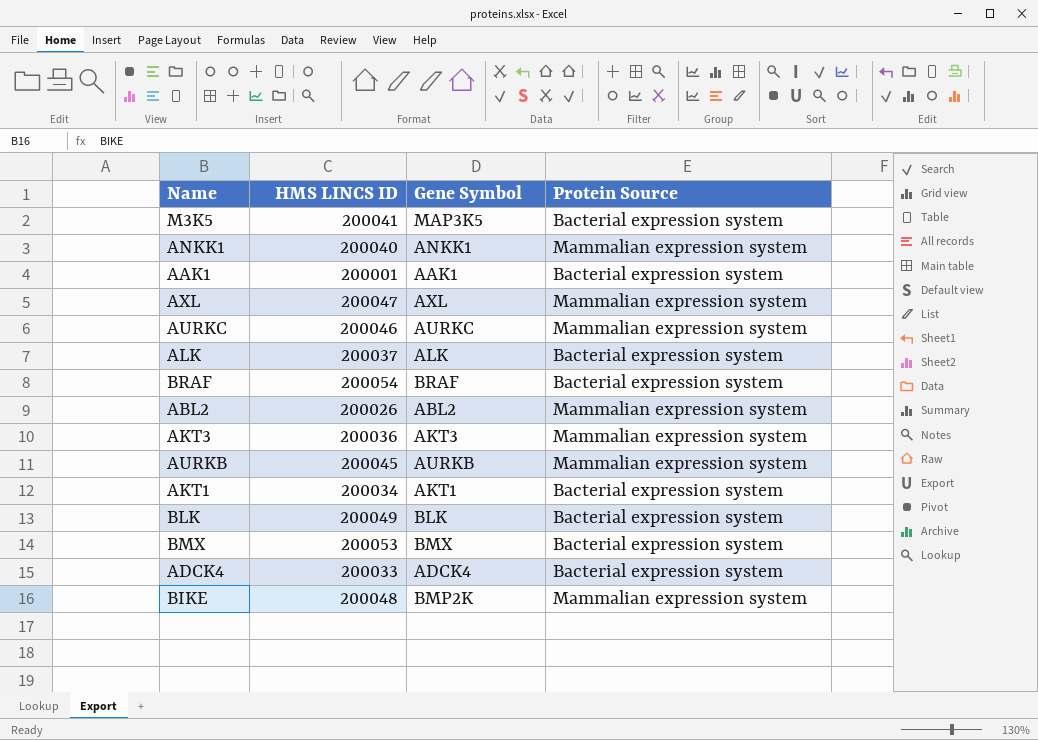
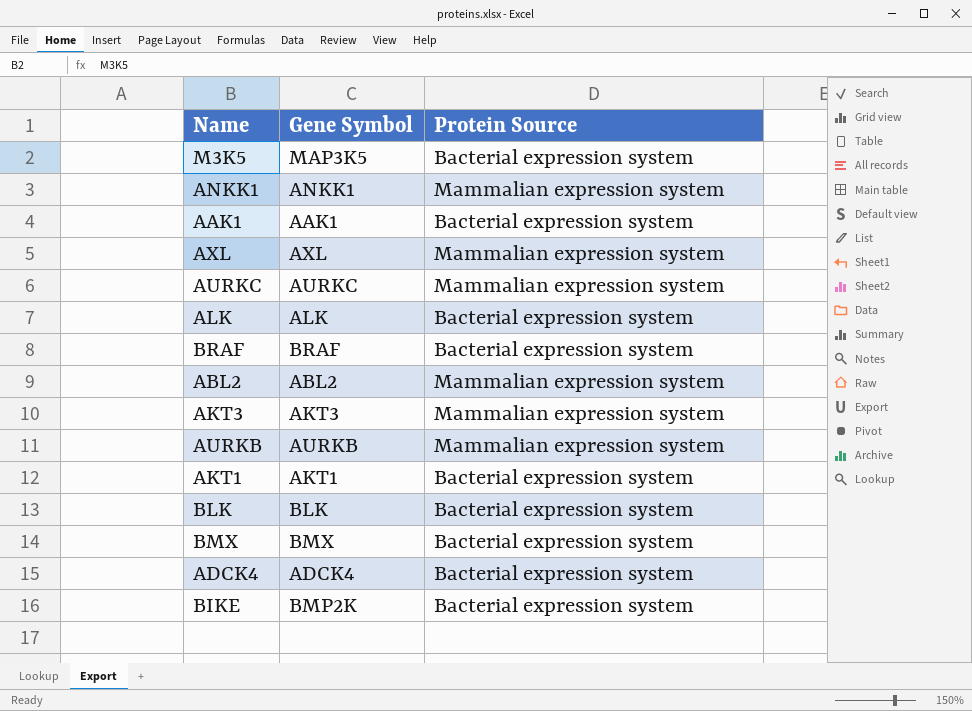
column HMS LINCS ID | position: 2 -> none
BIKE | Protein Source: Mammalian expression system -> Bacterial expression system

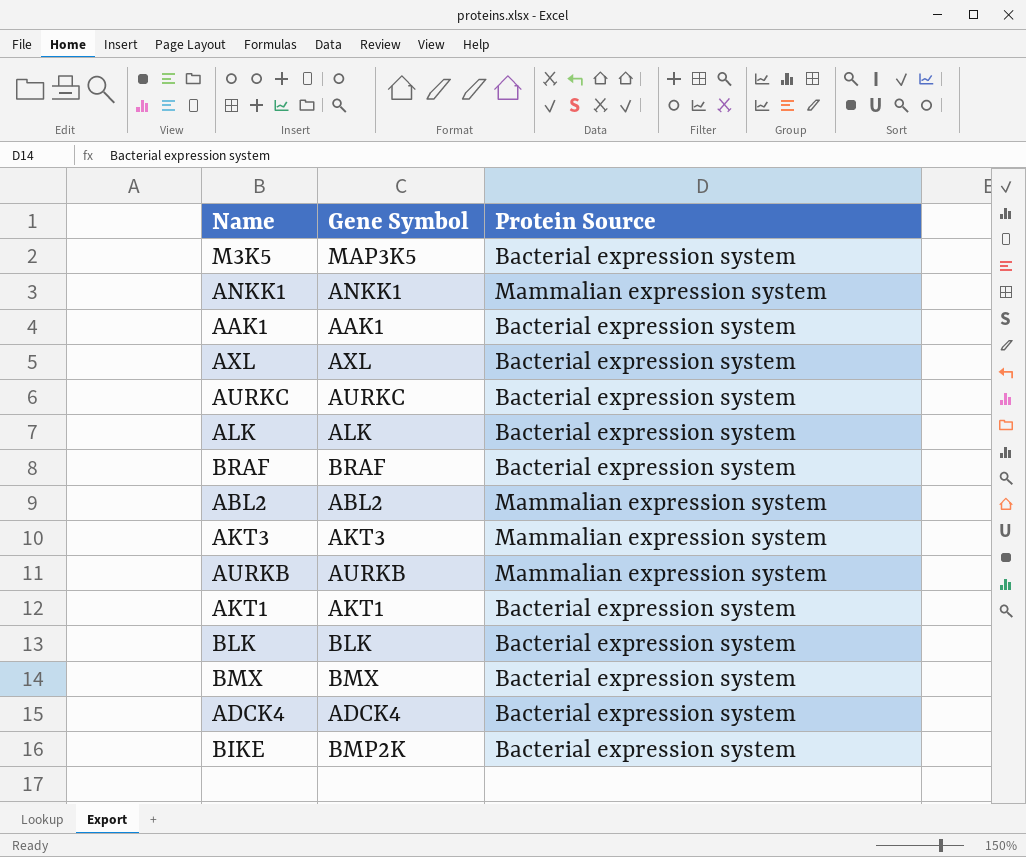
AXL | Protein Source: Mammalian expression system -> Bacterial expression system
AURKC | Protein Source: Mammalian expression system -> Bacterial expression system

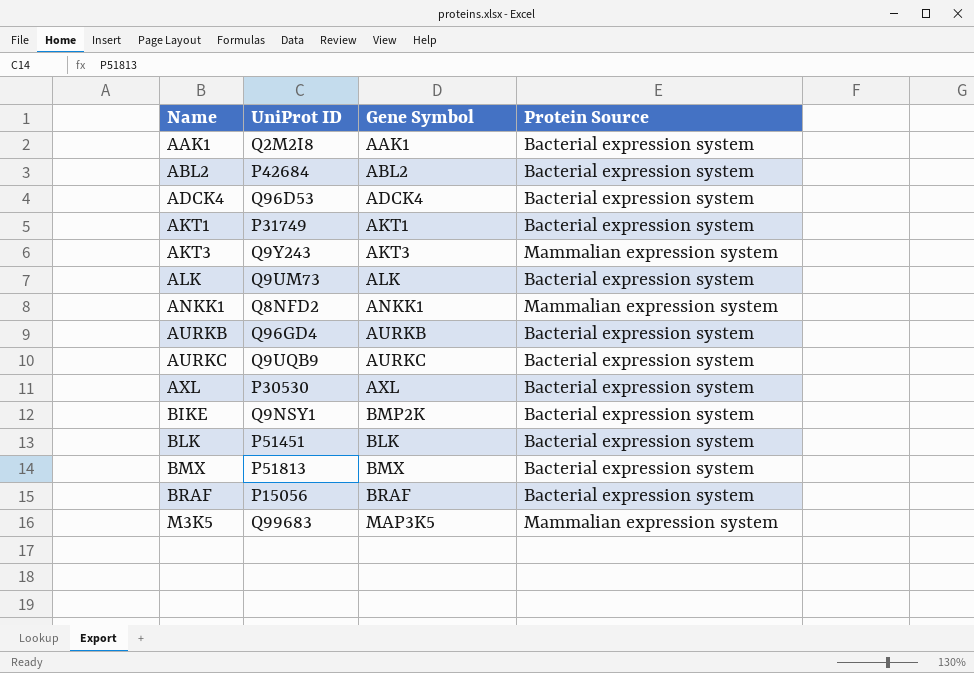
row order: none -> Name ascending
column UniProt ID | position: none -> 2
ABL2 | Protein Source: Mammalian expression system -> Bacterial expression system
AURKB | Protein Source: Mammalian expression system -> Bacterial expression system
M3K5 | Protein Source: Bacterial expression system -> Mammalian expression system

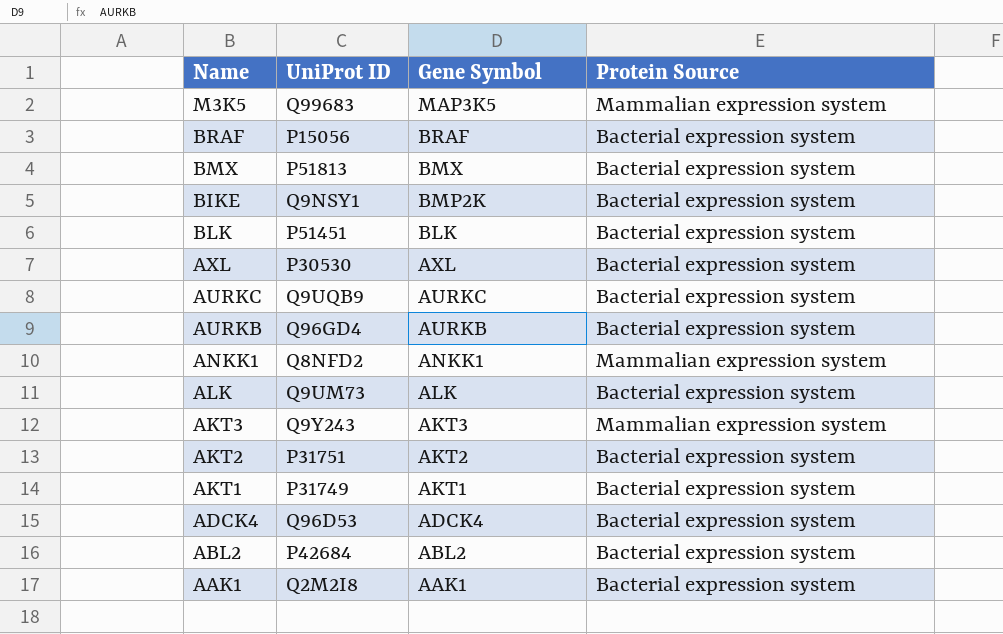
row order: Name ascending -> Gene Symbol descending
row AKT2: none -> P31751 | AKT2 | Bacterial expression system

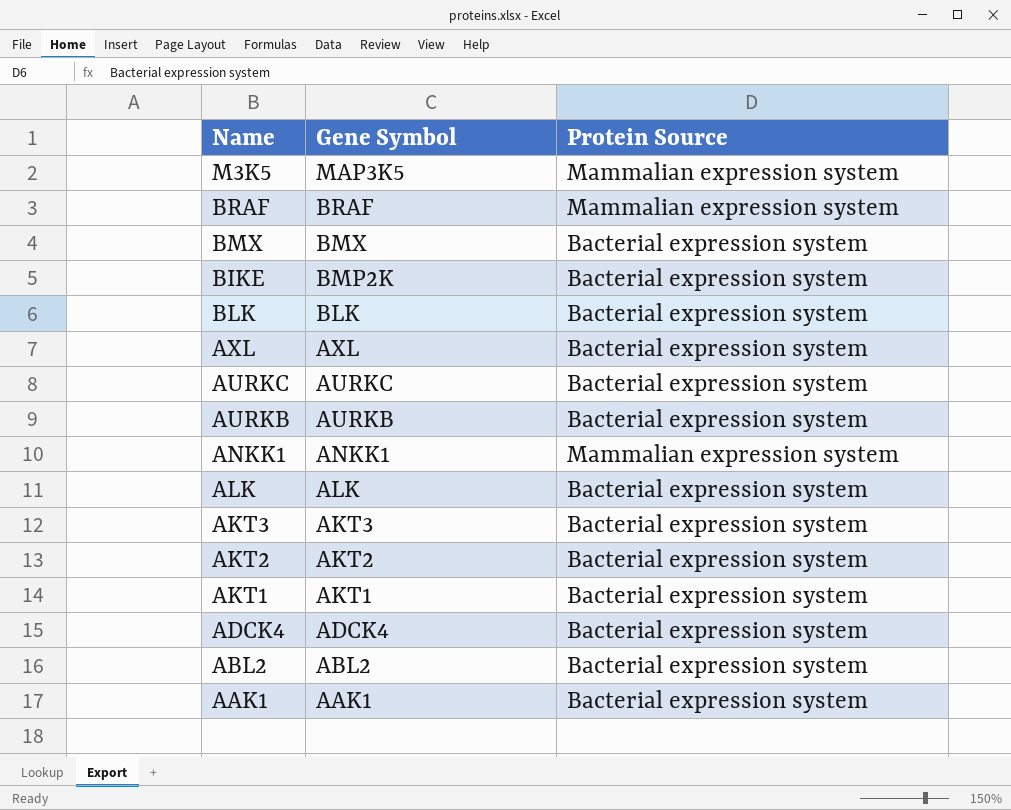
column UniProt ID | position: 2 -> none
BRAF | Protein Source: Bacterial expression system -> Mammalian expression system
AKT3 | Protein Source: Mammalian expression system -> Bacterial expression system

